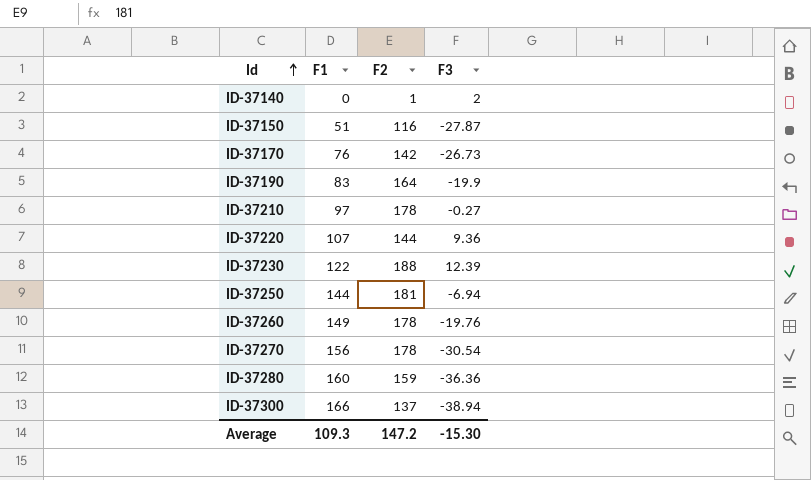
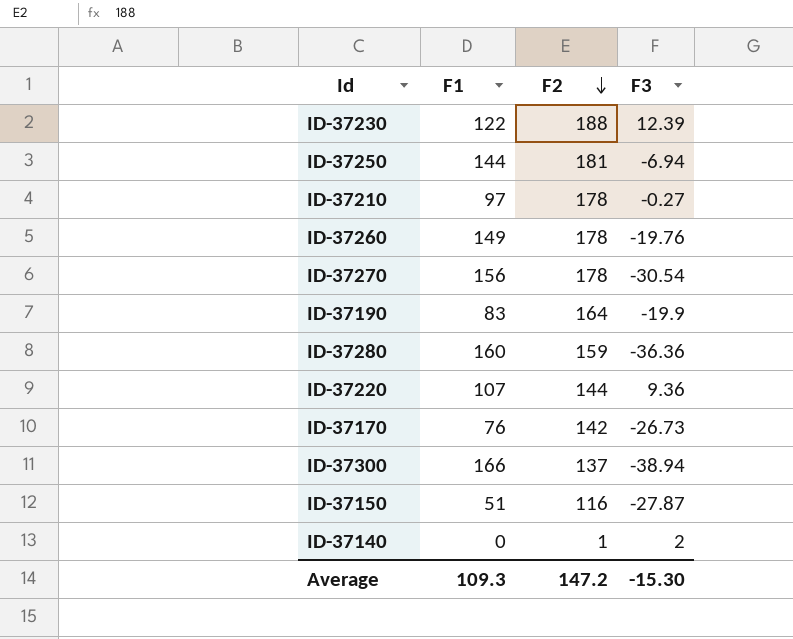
row order: Id ascending -> F2 descending

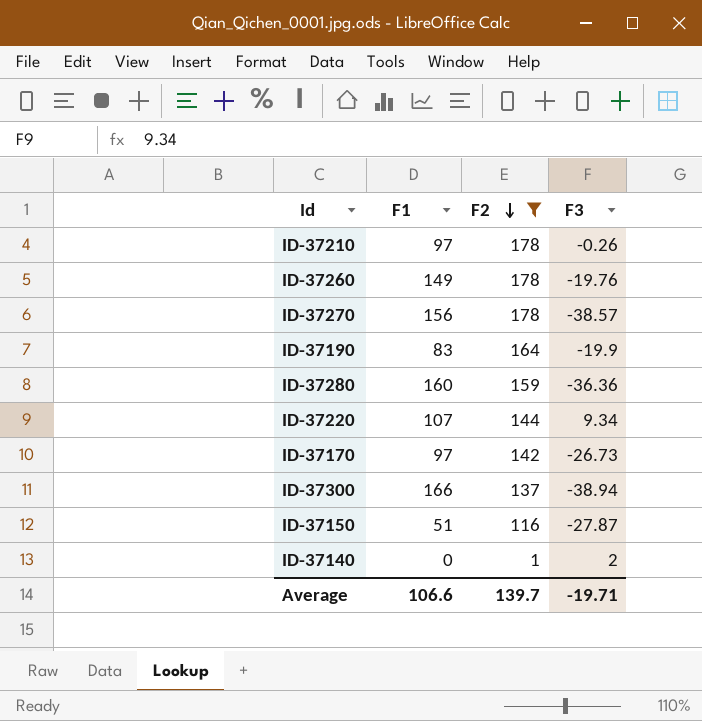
filter: none -> F2 <= 178
ID-37210 | F3: -0.27 -> -0.26
ID-37270 | F3: -30.54 -> -38.57
ID-37220 | F3: 9.36 -> 9.34
ID-37170 | F1: 76 -> 97
Average | F1: 109.3 -> 106.6
Average | F2: 147.2 -> 139.7
Average | F3: -15.30 -> -19.71

